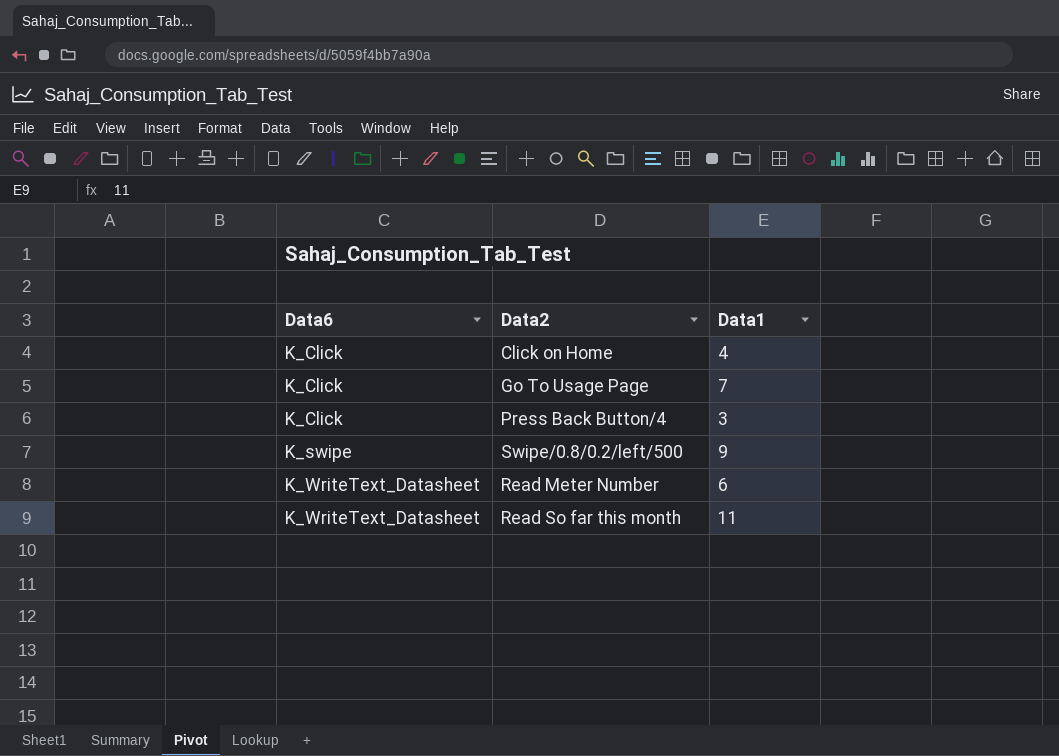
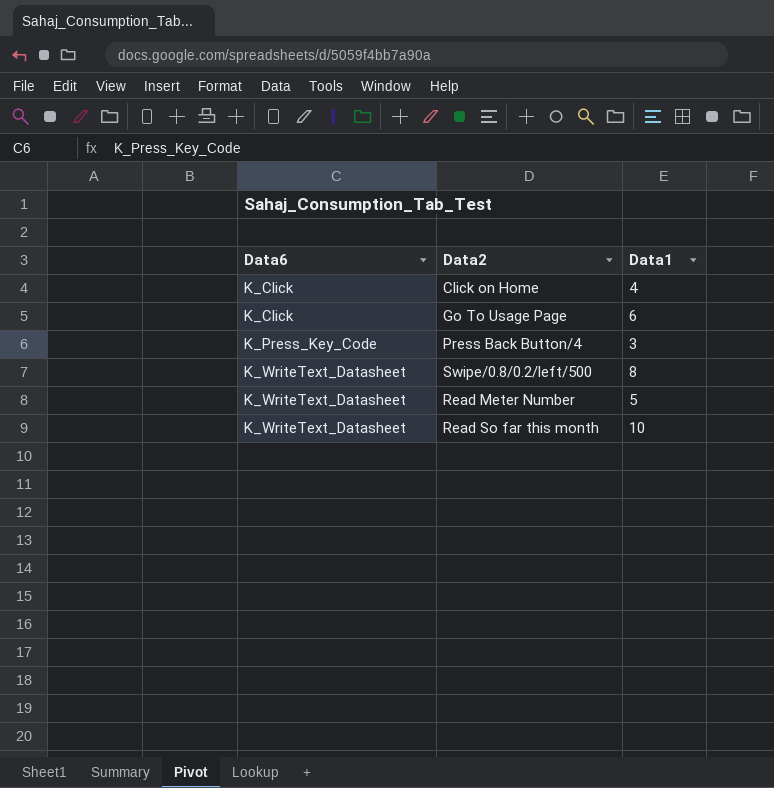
Go To Usage Page | Data1: 7 -> 6
Press Back Button/4 | Data6: K_Click -> K_Press_Key_Code
Swipe/0.8/0.2/left/500 | Data6: K_swipe -> K_WriteText_Datasheet
Swipe/0.8/0.2/left/500 | Data1: 9 -> 8
Read Meter Number | Data1: 6 -> 5
Read So far this month | Data1: 11 -> 10

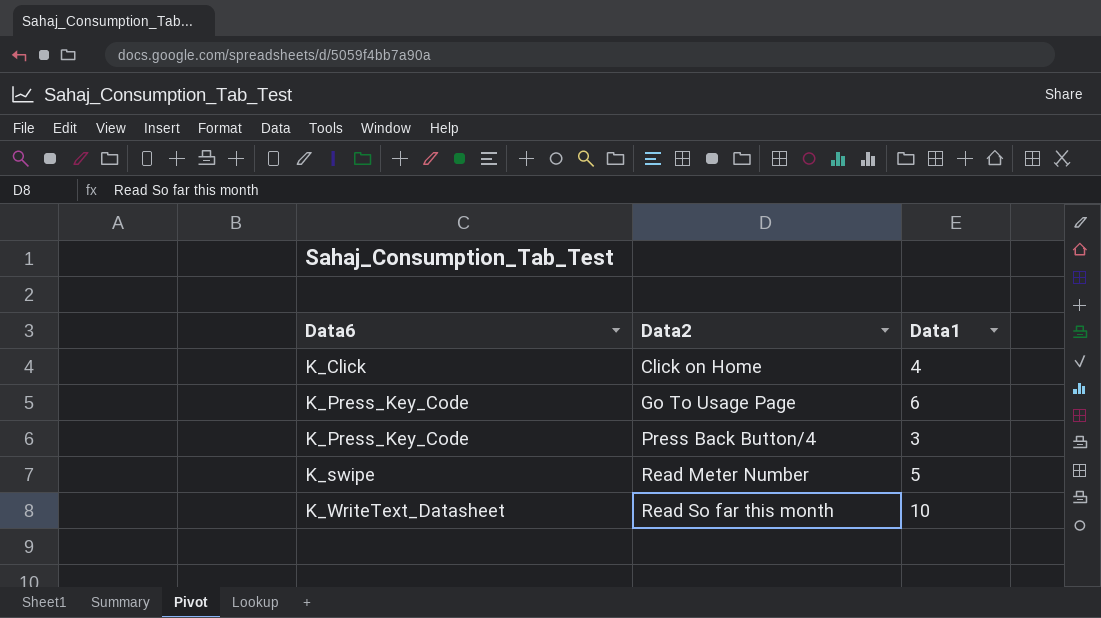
row Swipe/0.8/0.2/left/500: K_WriteText_Datasheet | 8 -> none
Go To Usage Page | Data6: K_Click -> K_Press_Key_Code
Read Meter Number | Data6: K_WriteText_Datasheet -> K_swipe

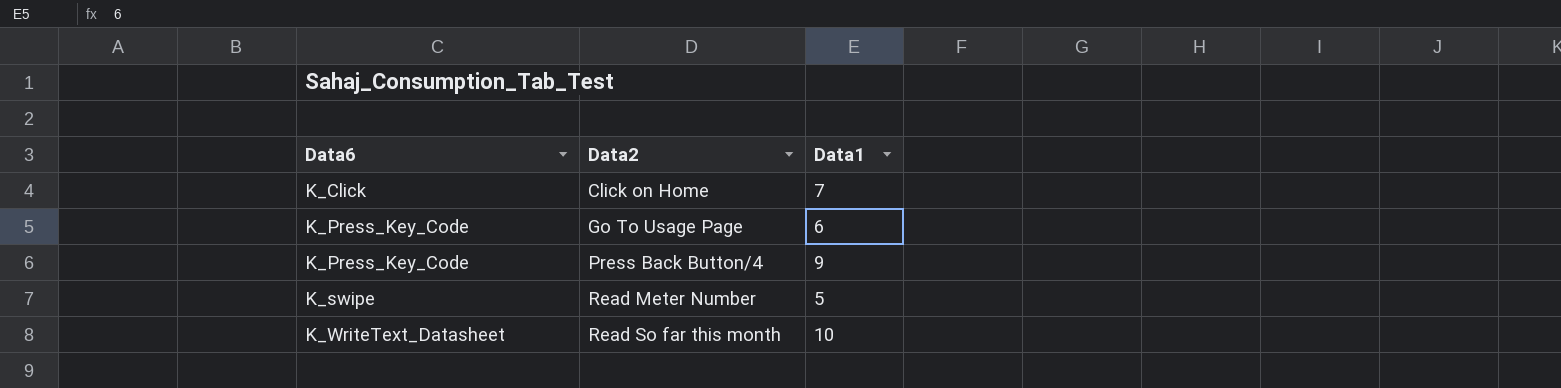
Click on Home | Data1: 4 -> 7
Press Back Button/4 | Data1: 3 -> 9

